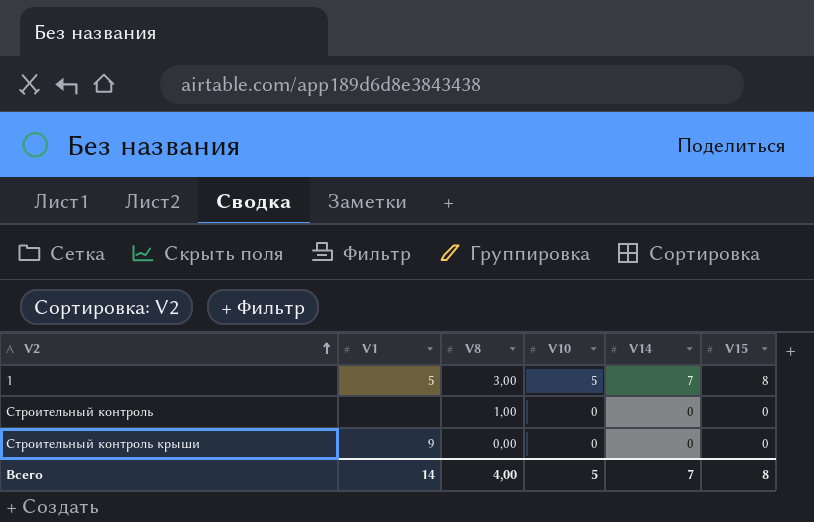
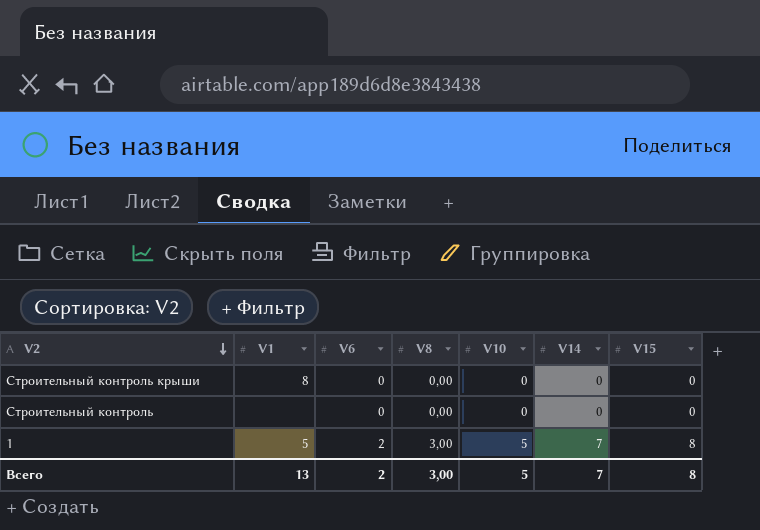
row order: V2 ascending -> V2 descending
column V6 | position: none -> 3
Строительный контроль крыши | V1: 9 -> 8
Строительный контроль | V8: 1,00 -> 0,00
Всего | V1: 14 -> 13
Всего | V8: 4,00 -> 3,00

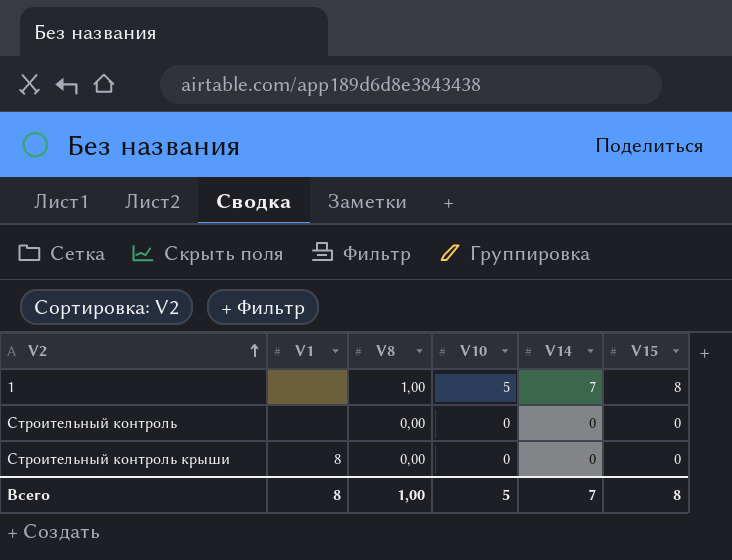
row order: V2 descending -> V2 ascending
column V6 | position: 3 -> none
1 | V1: 5 -> none
1 | V8: 3,00 -> 1,00
Всего | V1: 13 -> 8
Всего | V8: 3,00 -> 1,00

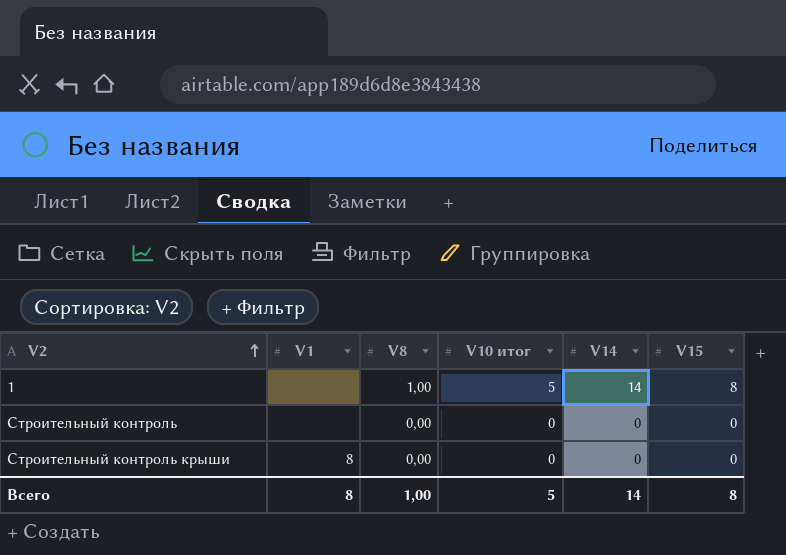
column name: V10 -> V10 итог
1 | V14: 7 -> 14
Всего | V14: 7 -> 14

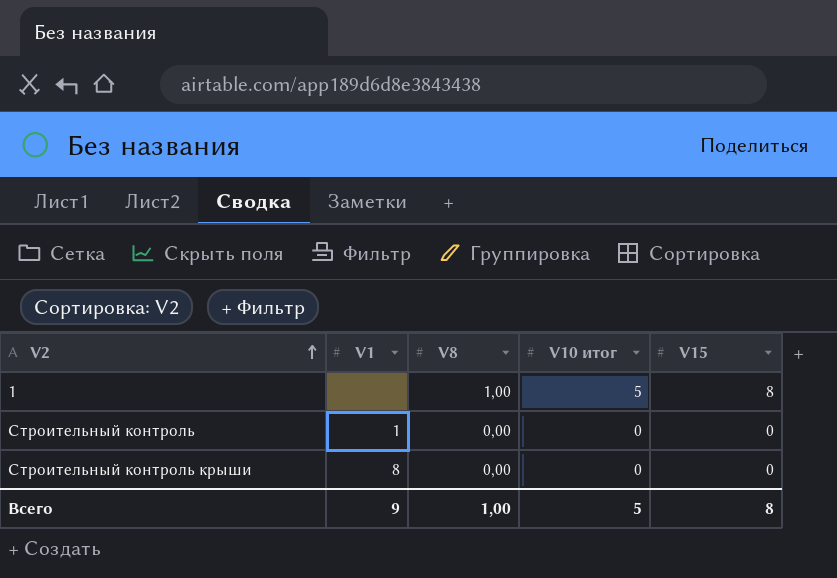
column V14 | position: 5 -> none
Строительный контроль | V1: none -> 1
Всего | V1: 8 -> 9

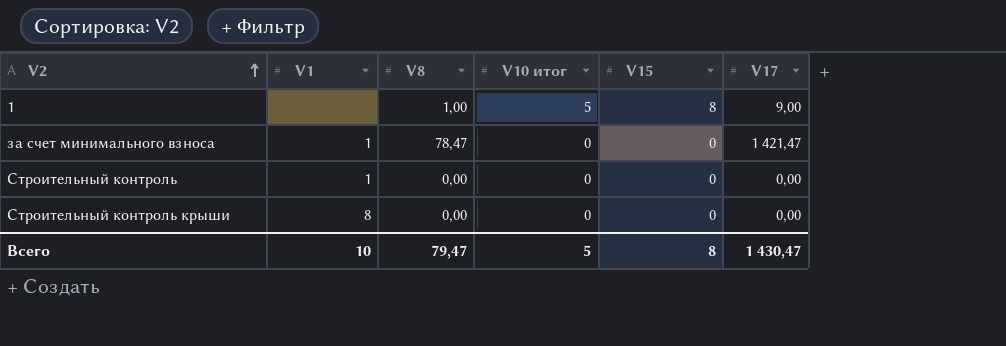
column V17 | position: none -> 6
row за счет минимального взноса: none -> 1 | 78,47 | 0 | 0 | 1 421,47
Всего | V1: 9 -> 10
Всего | V8: 1,00 -> 79,47

